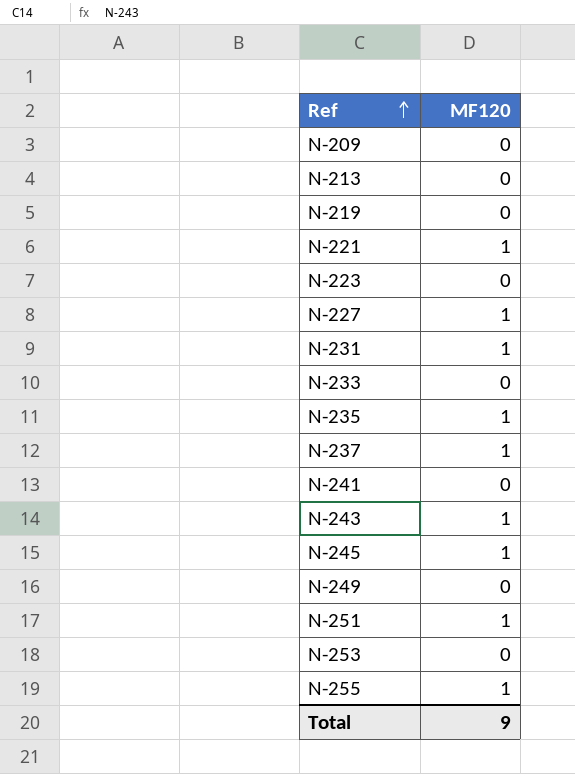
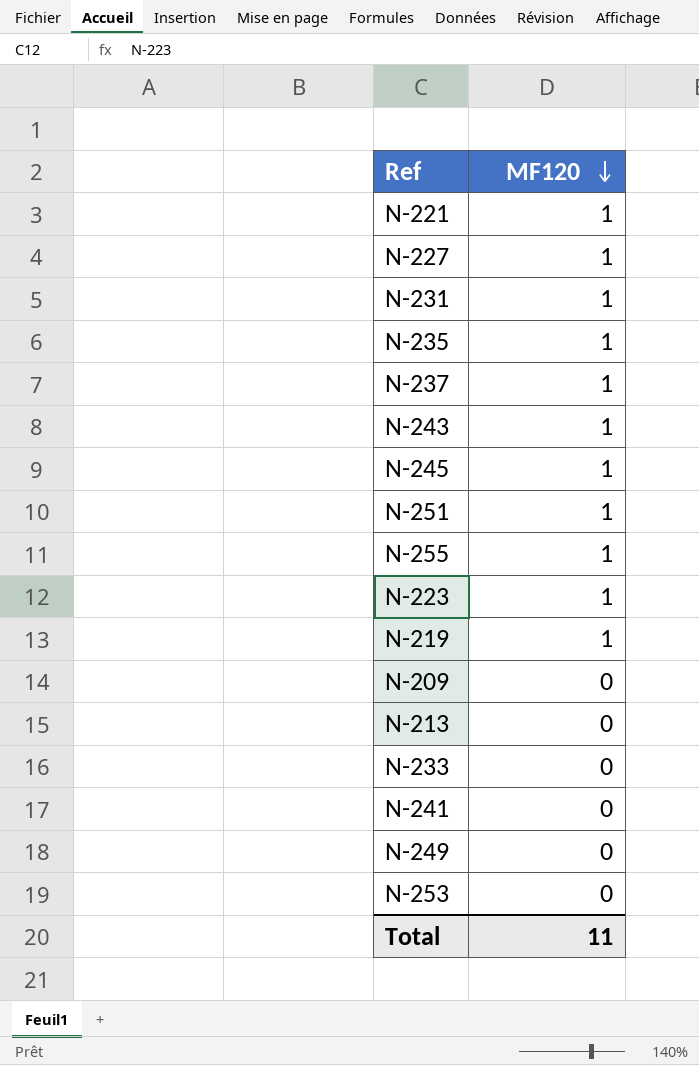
row order: Ref ascending -> MF120 descending
N-223 | MF120: 0 -> 1
N-219 | MF120: 0 -> 1
Total | MF120: 9 -> 11

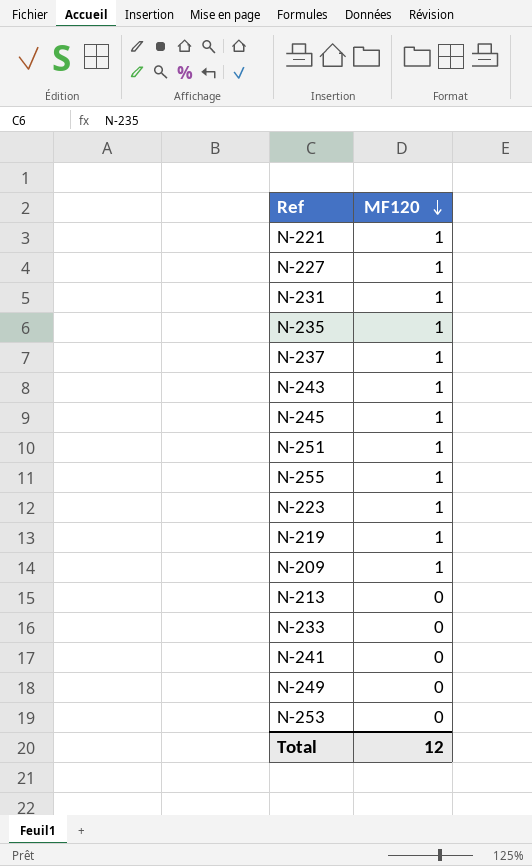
N-209 | MF120: 0 -> 1
Total | MF120: 11 -> 12

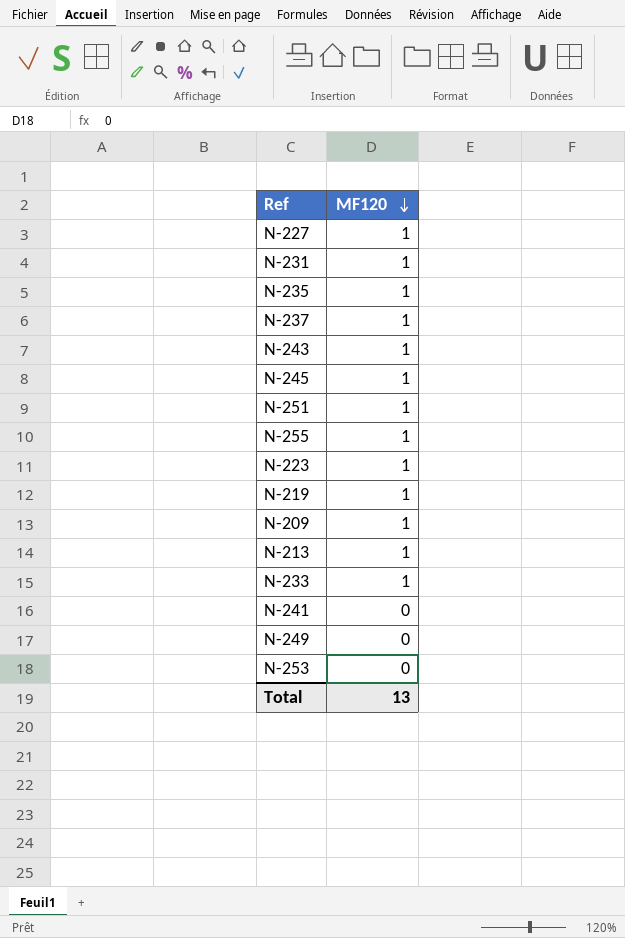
row N-221: 1 -> none
N-213 | MF120: 0 -> 1
N-233 | MF120: 0 -> 1
Total | MF120: 12 -> 13

